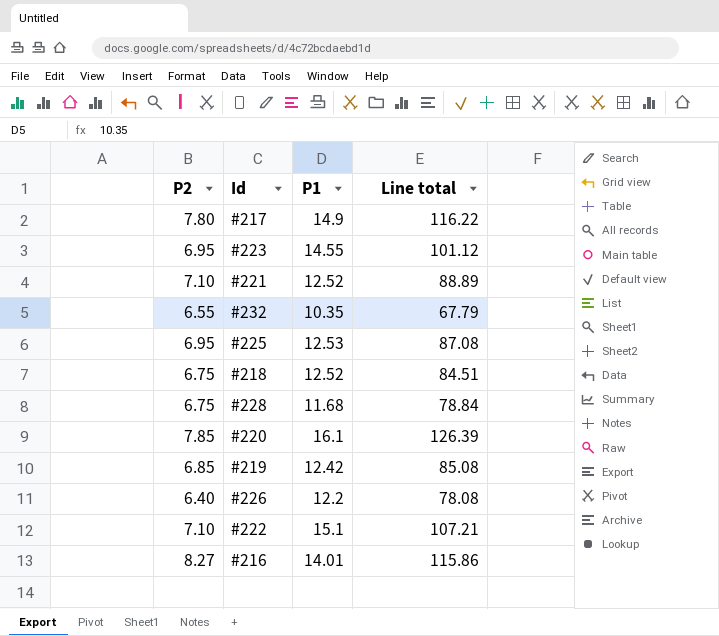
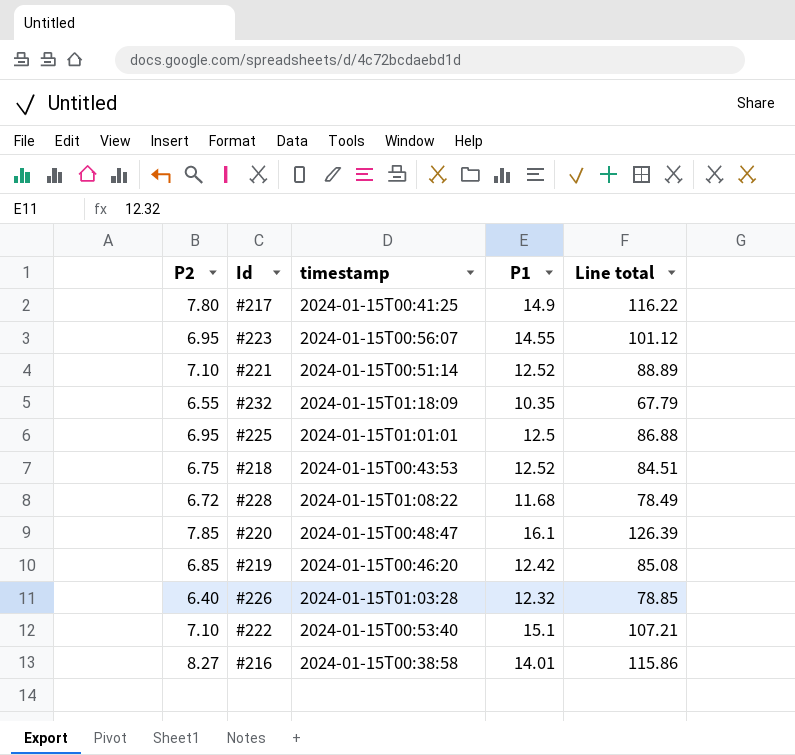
column timestamp | position: none -> 3
#225 | P1: 12.53 -> 12.5
#225 | Line total: 87.08 -> 86.88
#228 | P2: 6.75 -> 6.72
#228 | Line total: 78.84 -> 78.49
#226 | P1: 12.2 -> 12.32
#226 | Line total: 78.08 -> 78.85

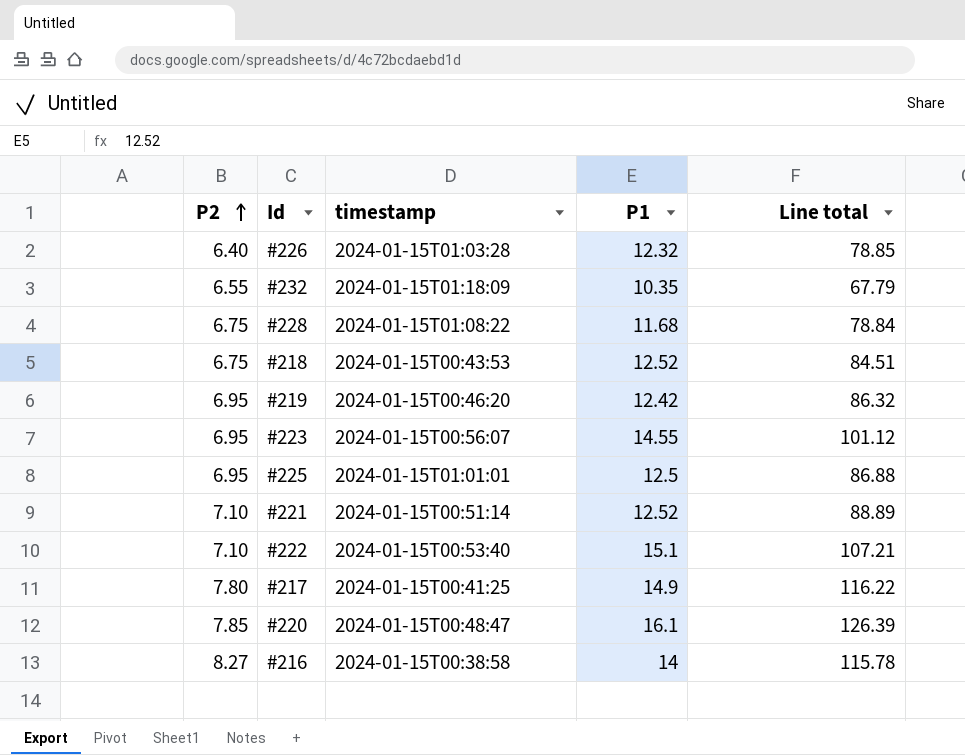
row order: none -> P2 ascending
#228 | P2: 6.72 -> 6.75
#228 | Line total: 78.49 -> 78.84
#219 | P2: 6.85 -> 6.95
#219 | Line total: 85.08 -> 86.32
#216 | P1: 14.01 -> 14
#216 | Line total: 115.86 -> 115.78

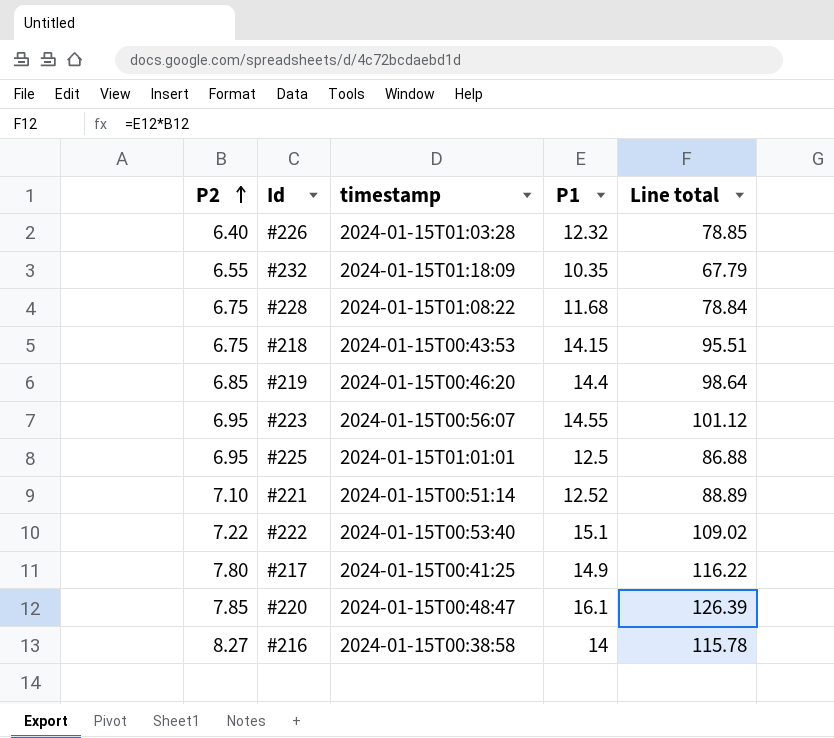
#218 | P1: 12.52 -> 14.15
#218 | Line total: 84.51 -> 95.51
#219 | P2: 6.95 -> 6.85
#219 | P1: 12.42 -> 14.4
#219 | Line total: 86.32 -> 98.64
#222 | P2: 7.10 -> 7.22
#222 | Line total: 107.21 -> 109.02

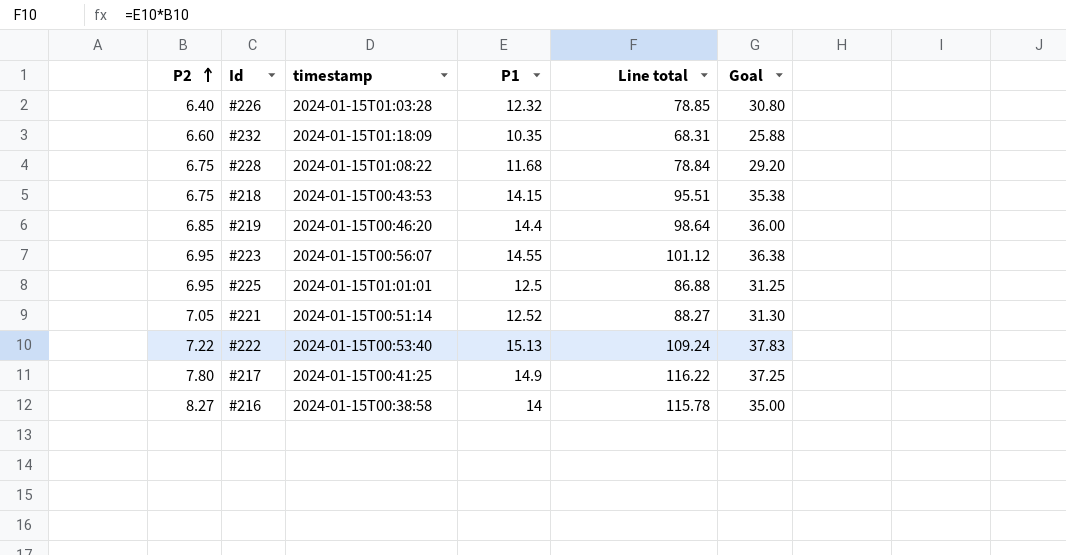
column Goal | formula: none -> [P1] * 2.5
row #220: 7.85 | 2024-01-15T00:48:47 | 16.1 | 126.39 -> none
#232 | P2: 6.55 -> 6.60
#232 | Line total: 67.79 -> 68.31
#221 | P2: 7.10 -> 7.05
#221 | Line total: 88.89 -> 88.27
#222 | P1: 15.1 -> 15.13
#222 | Line total: 109.02 -> 109.24

